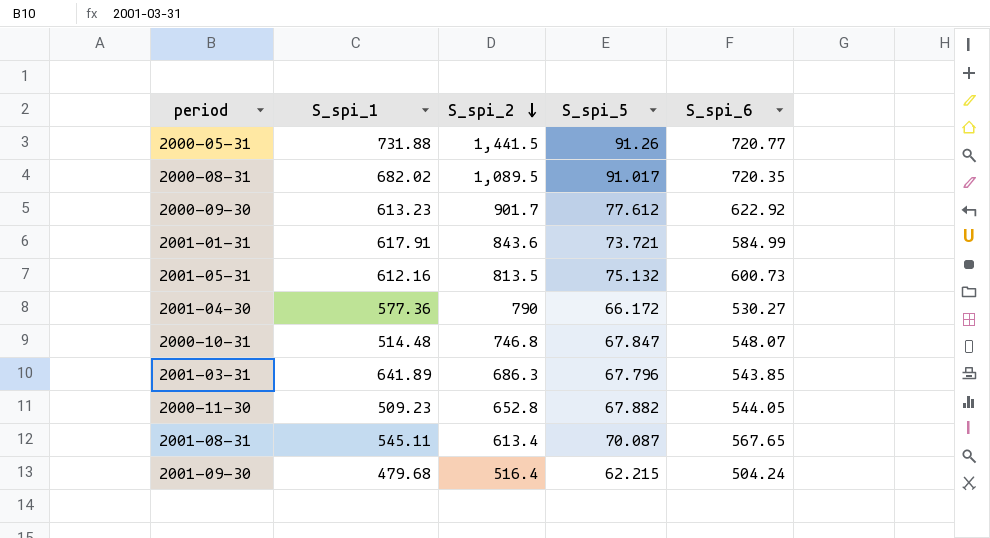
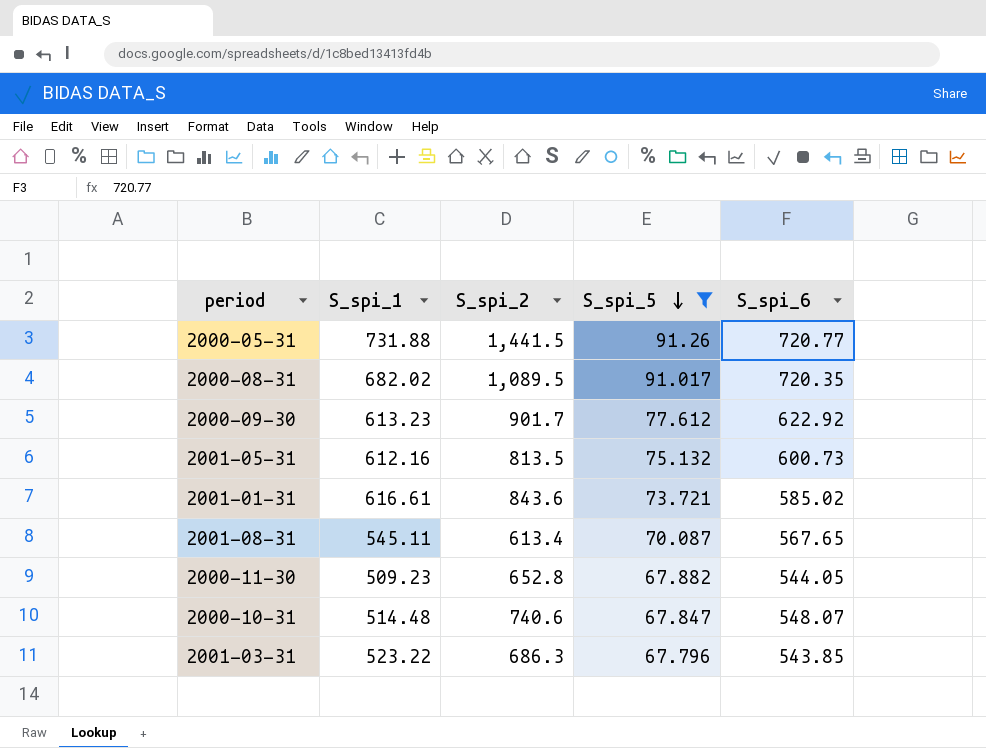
filter: none -> S_spi_5 >= 67.796
row order: S_spi_2 descending -> S_spi_5 descending
2001-01-31 | S_spi_1: 617.91 -> 616.61
2001-01-31 | S_spi_6: 584.99 -> 585.02
2000-10-31 | S_spi_2: 746.8 -> 740.6
2001-03-31 | S_spi_1: 641.89 -> 523.22

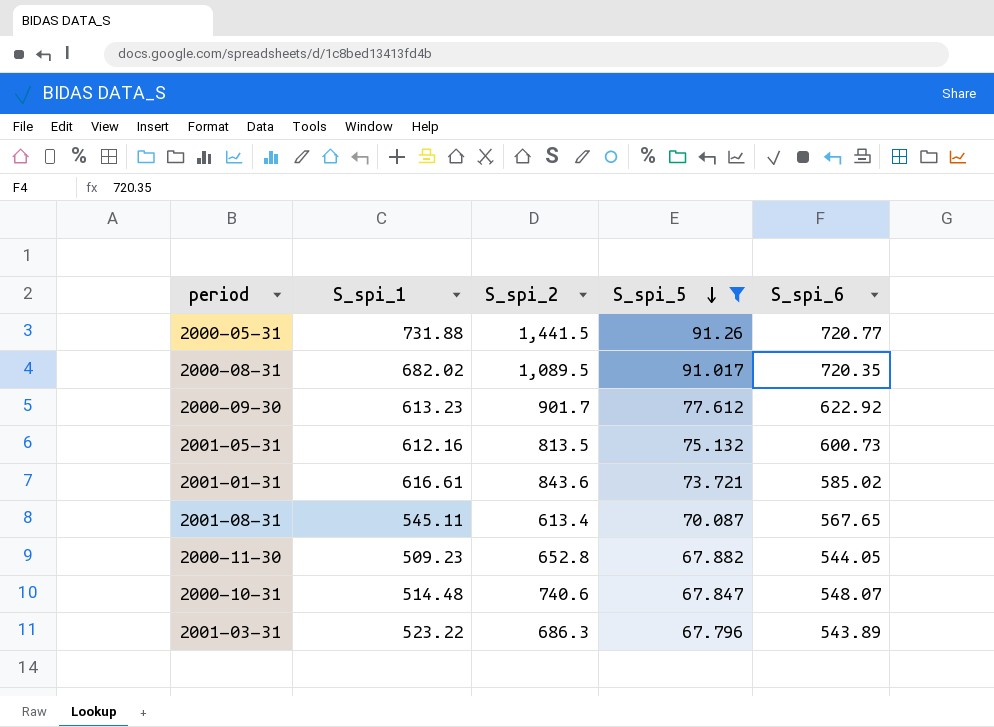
2001-03-31 | S_spi_6: 543.85 -> 543.89

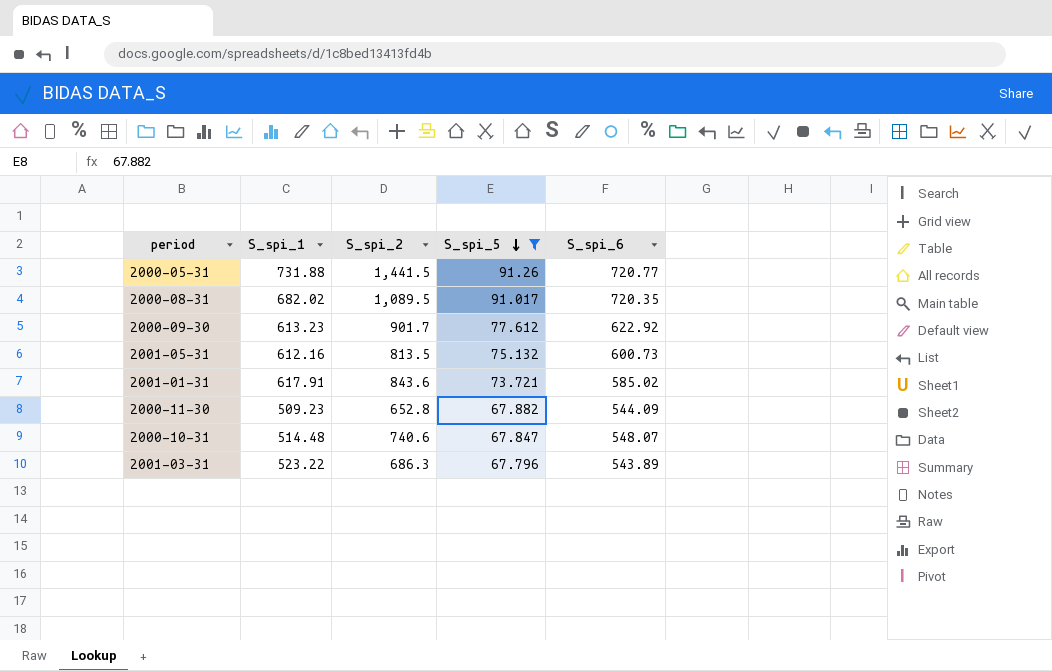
row 2001-08-31: 545.11 | 613.4 | 70.087 | 567.65 -> none
2001-01-31 | S_spi_1: 616.61 -> 617.91
2000-11-30 | S_spi_6: 544.05 -> 544.09

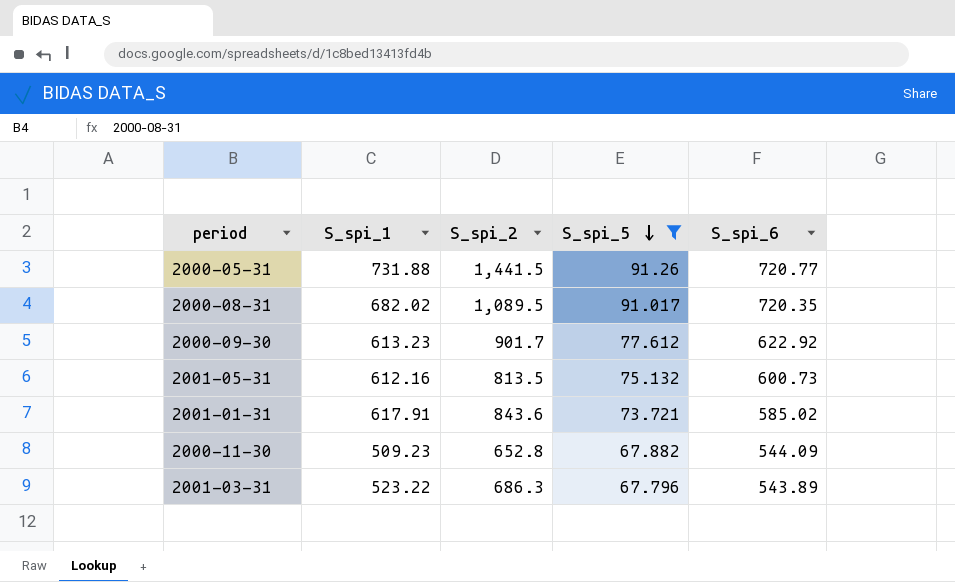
row 2000-10-31: 514.48 | 740.6 | 67.847 | 548.07 -> none

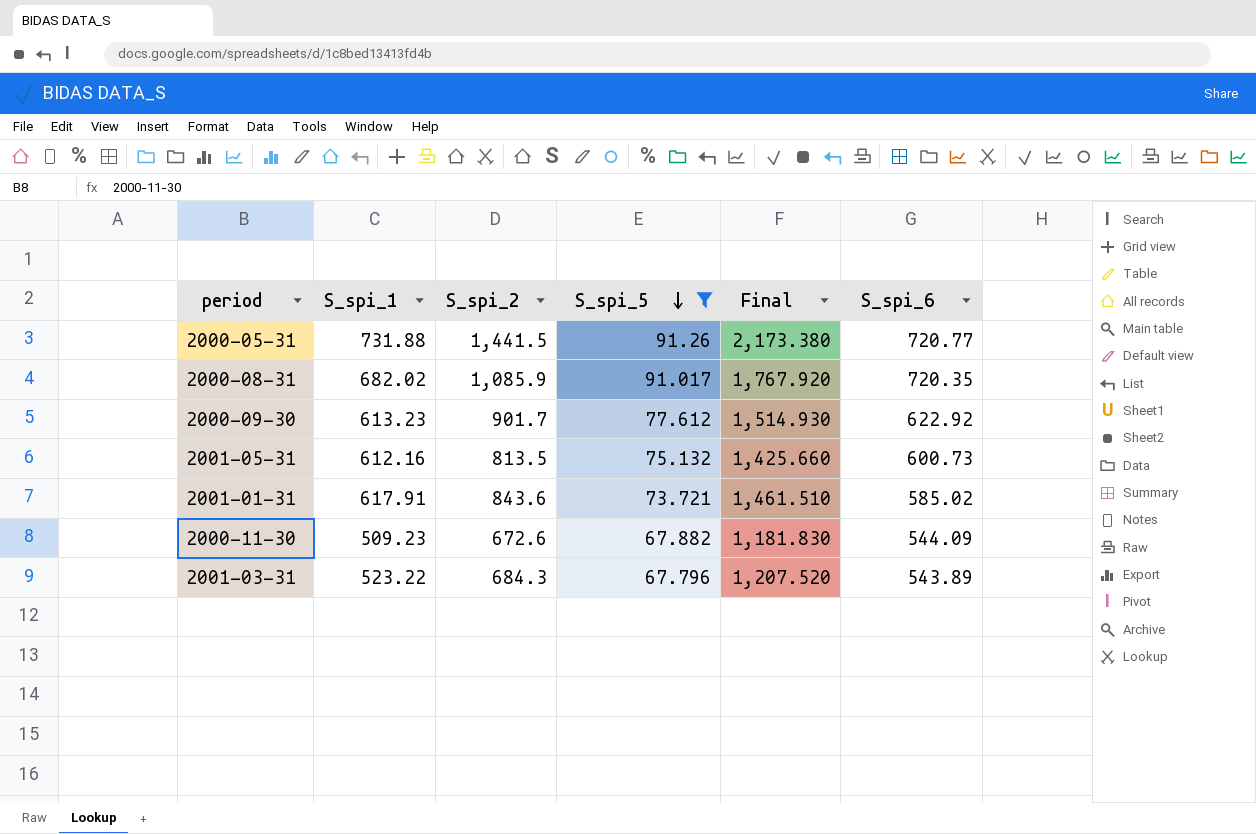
column Final | formula: none -> [S_spi_1] + [S_spi_2]
2000-08-31 | S_spi_2: 1,089.5 -> 1,085.9
2000-11-30 | S_spi_2: 652.8 -> 672.6
2001-03-31 | S_spi_2: 686.3 -> 684.3

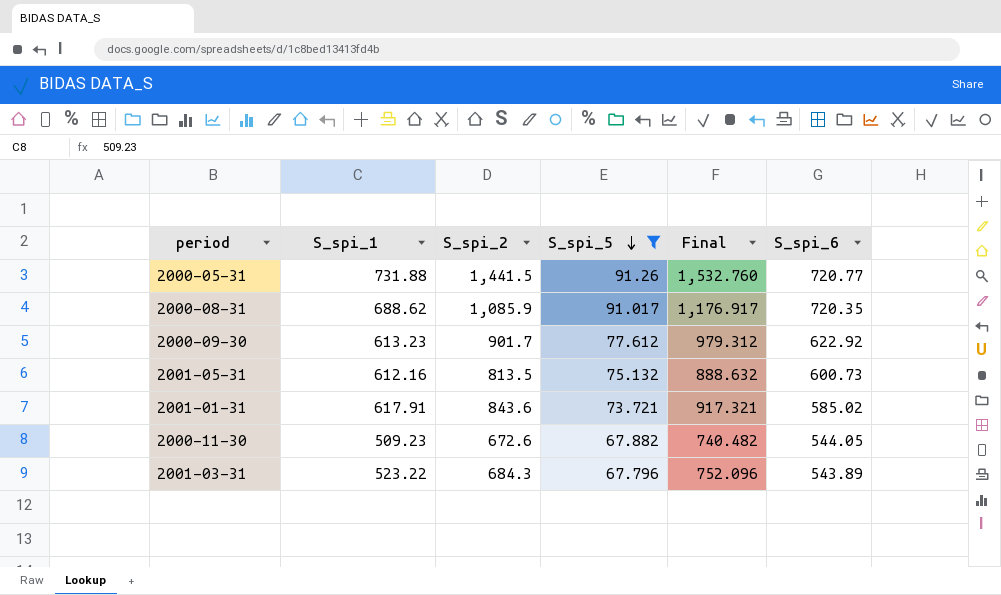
column Final | formula: [S_spi_1] + [S_spi_2] -> [S_spi_2] + [S_spi_5]
2000-08-31 | S_spi_1: 682.02 -> 688.62
2000-11-30 | S_spi_6: 544.09 -> 544.05

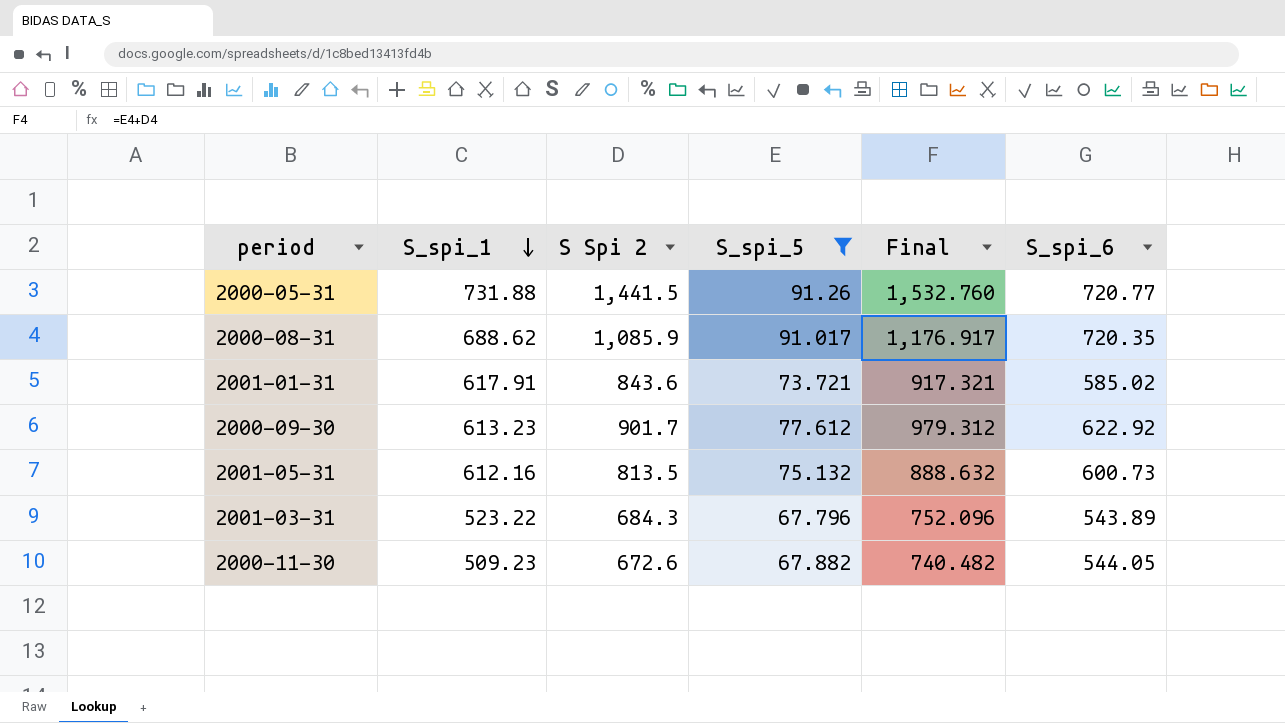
row order: S_spi_5 descending -> S_spi_1 descending
column name: S_spi_2 -> S Spi 2

